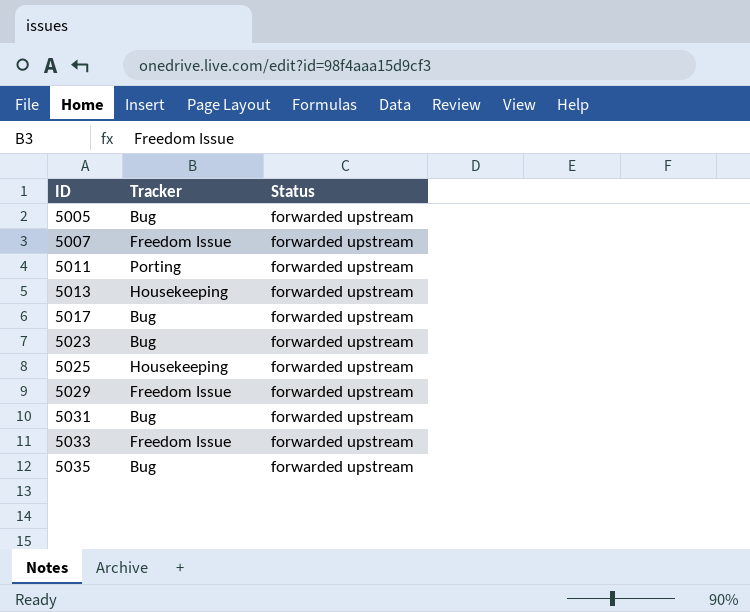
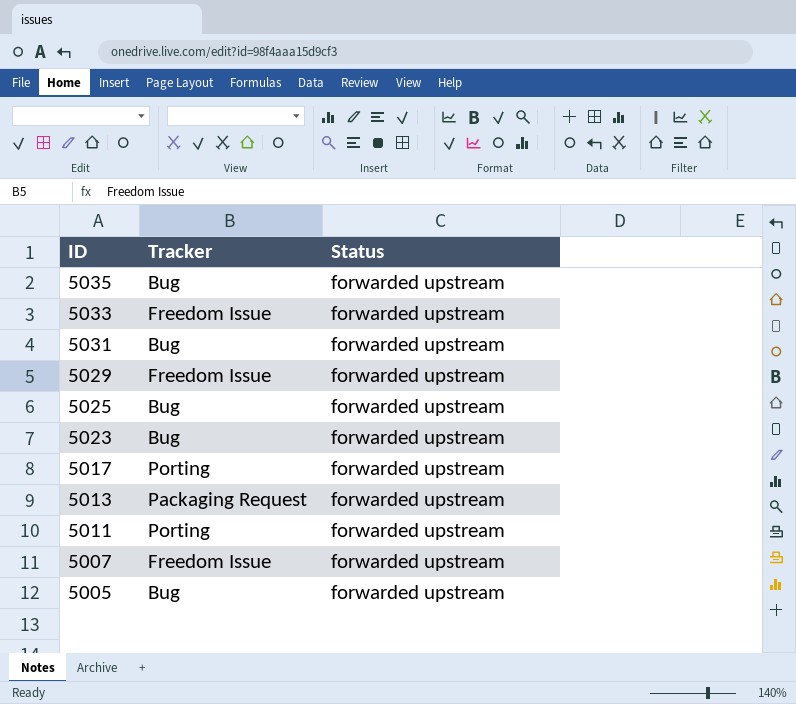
row order: ID ascending -> ID descending
5025 | Tracker: Housekeeping -> Bug
5017 | Tracker: Bug -> Porting
5013 | Tracker: Housekeeping -> Packaging Request

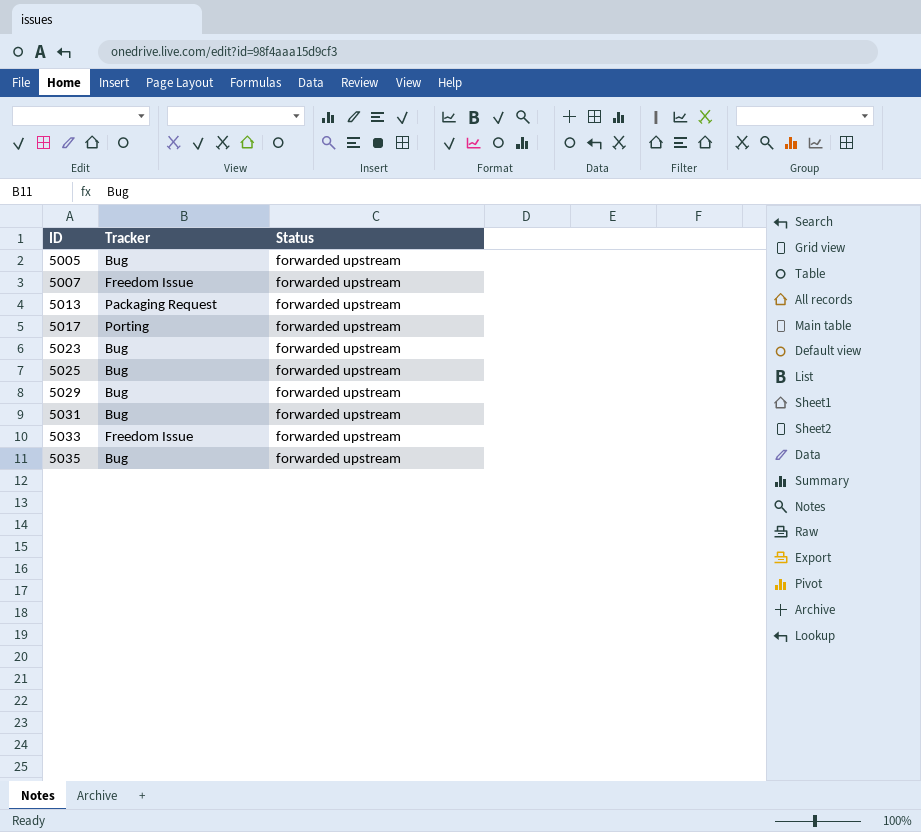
row order: ID descending -> ID ascending
row 5011: Porting | forwarded upstream -> none
5029 | Tracker: Freedom Issue -> Bug

